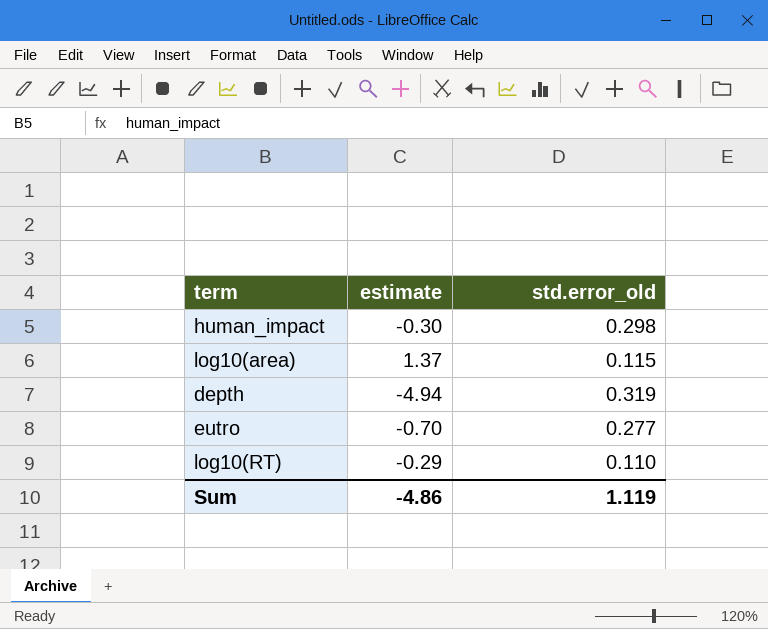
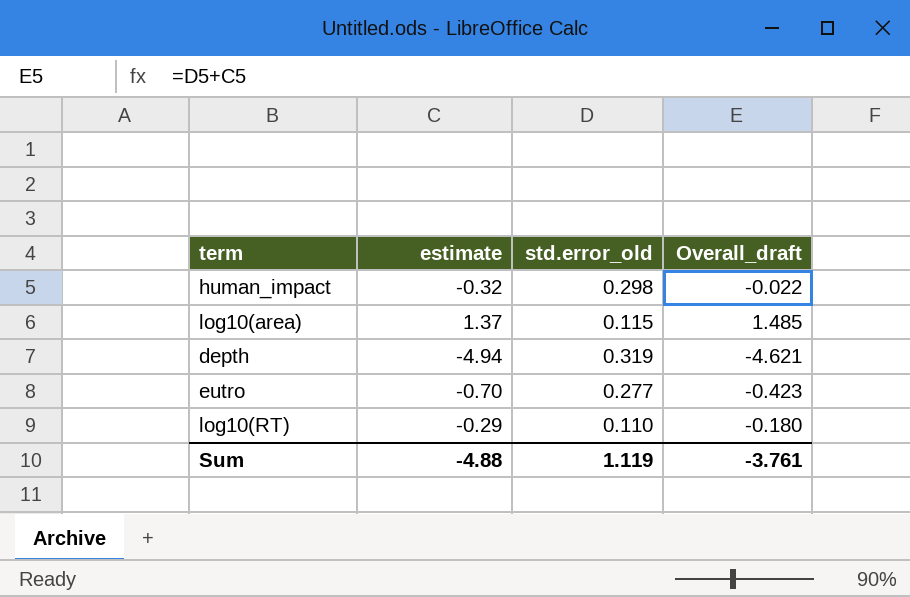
column Overall_draft | formula: none -> [estimate] + [std.error_old]
human_impact | estimate: -0.30 -> -0.32
Sum | estimate: -4.86 -> -4.88

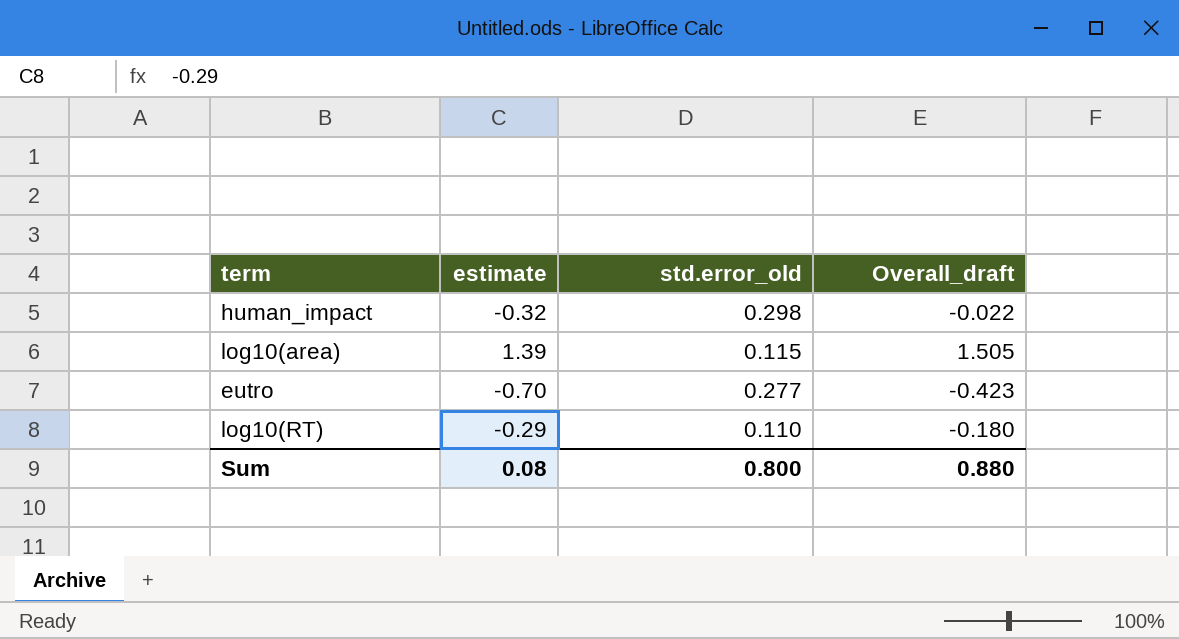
row depth: -4.94 | 0.319 | -4.621 -> none
log10(area) | estimate: 1.37 -> 1.39
log10(area) | Overall_draft: 1.485 -> 1.505
Sum | estimate: -4.88 -> 0.08
Sum | std.error_old: 1.119 -> 0.800
Sum | Overall_draft: -3.761 -> 0.880

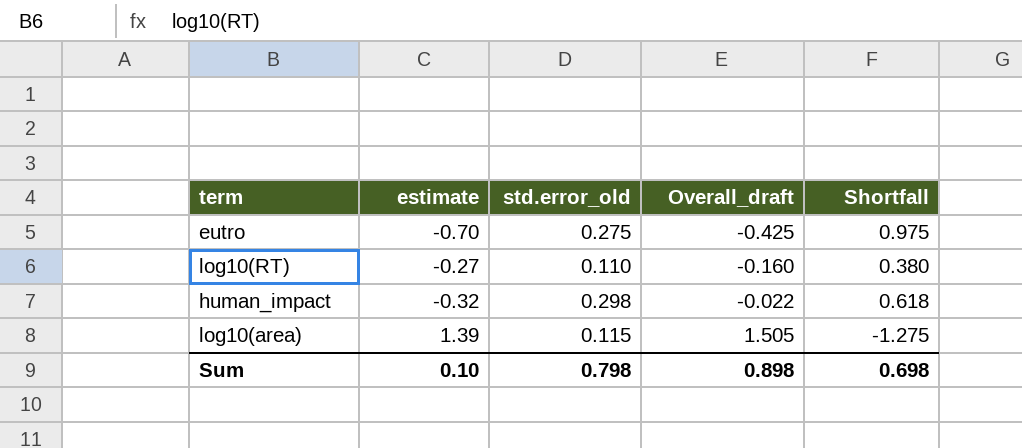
row order: none -> Overall_draft ascending
column Shortfall | formula: none -> [std.error_old] - [estimate]
eutro | std.error_old: 0.277 -> 0.275
eutro | Overall_draft: -0.423 -> -0.425
log10(RT) | estimate: -0.29 -> -0.27
log10(RT) | Overall_draft: -0.180 -> -0.160
Sum | estimate: 0.08 -> 0.10
Sum | std.error_old: 0.800 -> 0.798
Sum | Overall_draft: 0.880 -> 0.898

